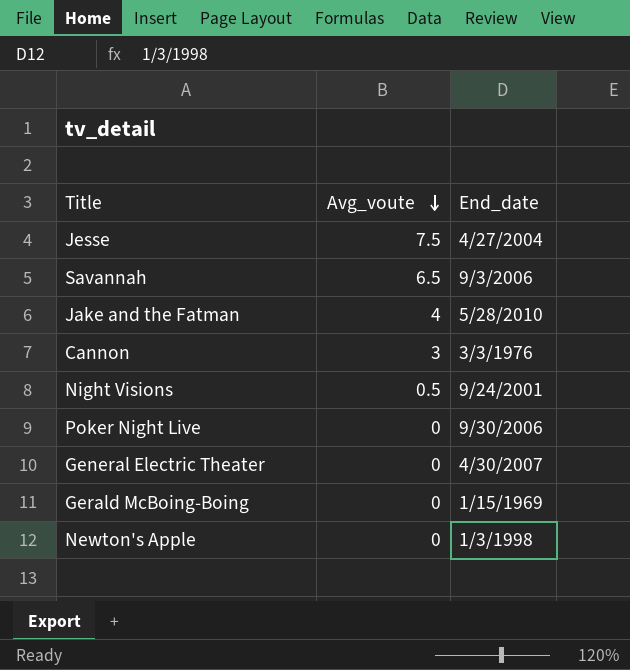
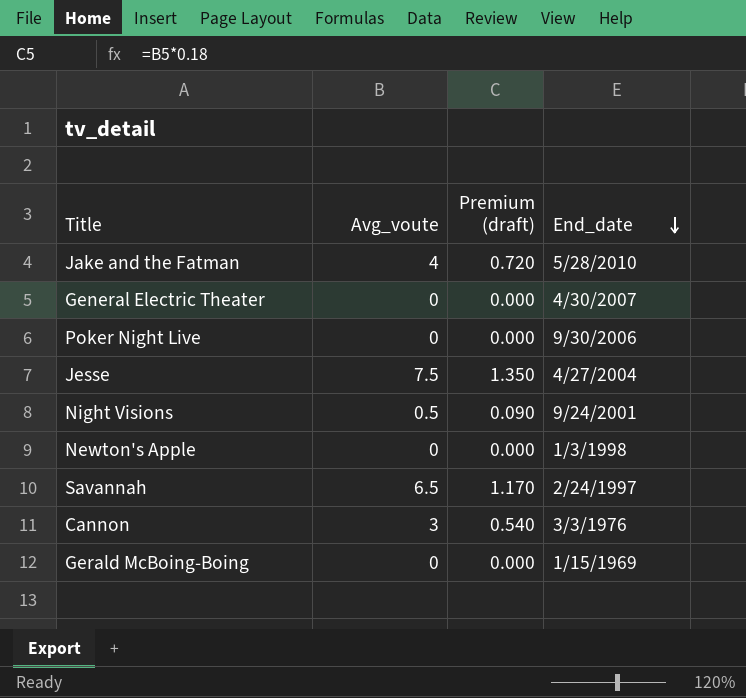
row order: Avg_voute descending -> End_date descending
column Premium (draft) | formula: none -> [Avg_voute] * 0.18
Savannah | End_date: 9/3/2006 -> 2/24/1997

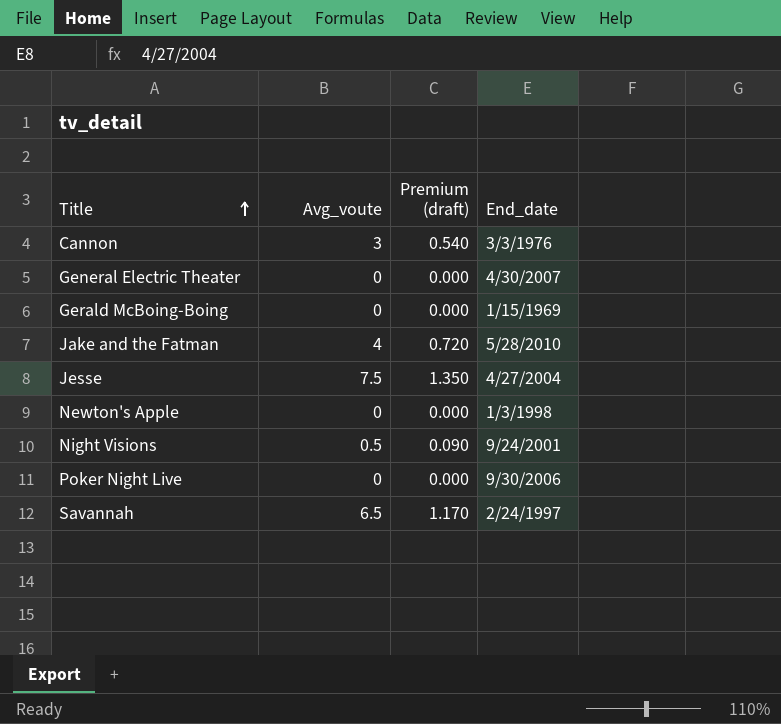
row order: End_date descending -> Title ascending

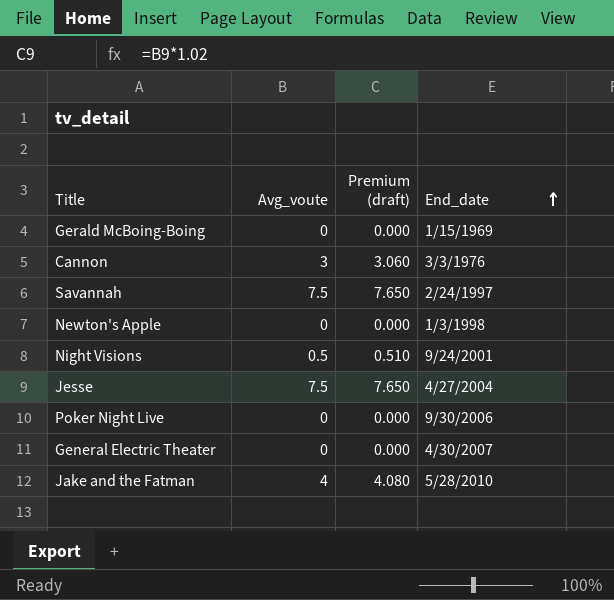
row order: Title ascending -> End_date ascending
column Premium (draft) | formula: [Avg_voute] * 0.18 -> [Avg_voute] * 1.02
Savannah | Avg_voute: 6.5 -> 7.5

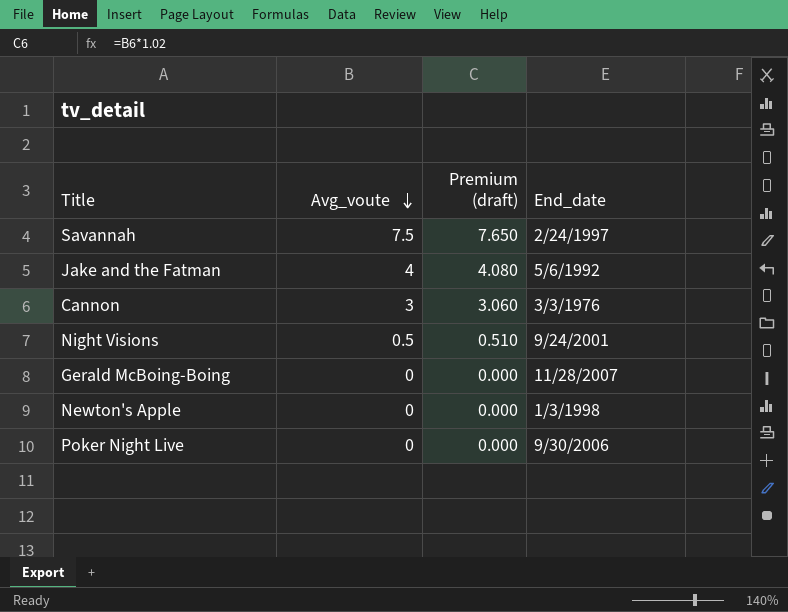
row order: End_date ascending -> Avg_voute descending
row Jesse: 7.5 | 7.650 | 4/27/2004 -> none
row General Electric Theater: 0 | 0.000 | 4/30/2007 -> none
Jake and the Fatman | End_date: 5/28/2010 -> 5/6/1992
Gerald McBoing-Boing | End_date: 1/15/1969 -> 11/28/2007

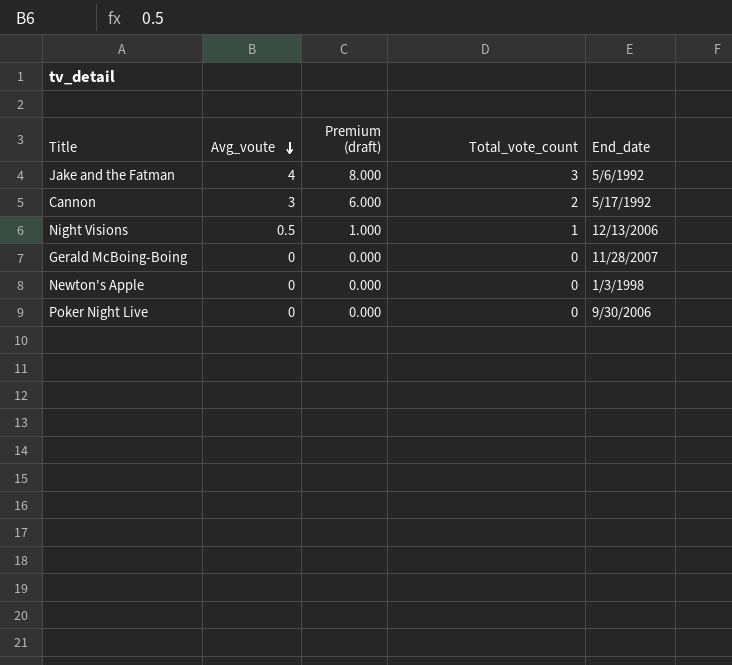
column Premium (draft) | formula: [Avg_voute] * 1.02 -> [Avg_voute] * 2
column Total_vote_count | position: none -> 4
row Savannah: 7.5 | 7.650 | 2/24/1997 -> none
Cannon | End_date: 3/3/1976 -> 5/17/1992
Night Visions | End_date: 9/24/2001 -> 12/13/2006

